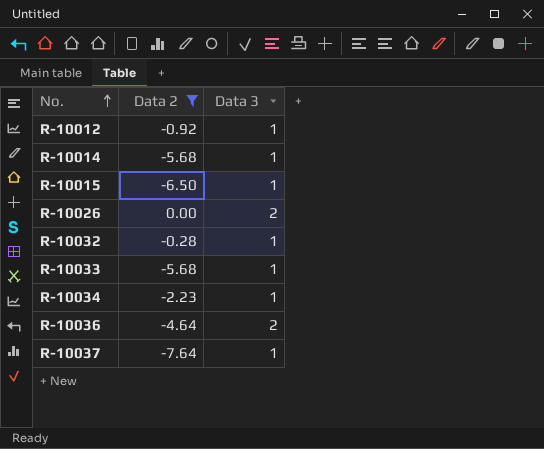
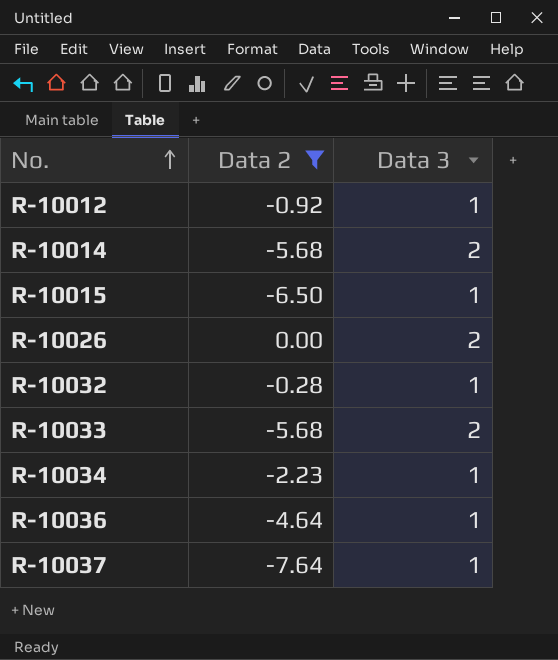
R-10014 | Data 3: 1 -> 2
R-10033 | Data 3: 1 -> 2
R-10036 | Data 3: 2 -> 1

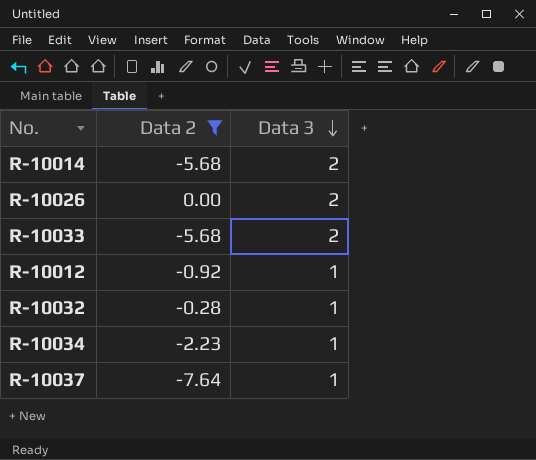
row order: No. ascending -> Data 3 descending
row R-10015: -6.50 | 1 -> none
row R-10036: -4.64 | 1 -> none

